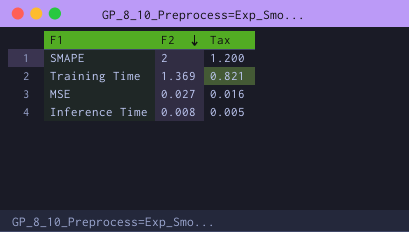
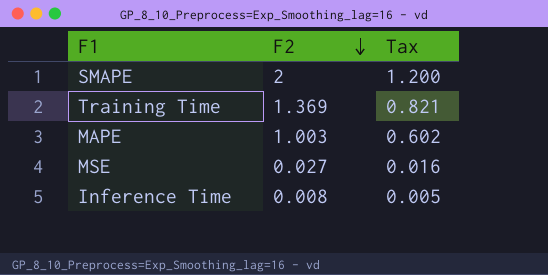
row MAPE: none -> 1.003 | 0.602

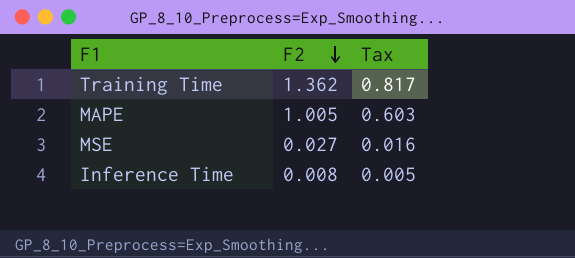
row SMAPE: 2 | 1.200 -> none
Training Time | F2: 1.369 -> 1.362
Training Time | Tax: 0.821 -> 0.817
MAPE | F2: 1.003 -> 1.005
MAPE | Tax: 0.602 -> 0.603

